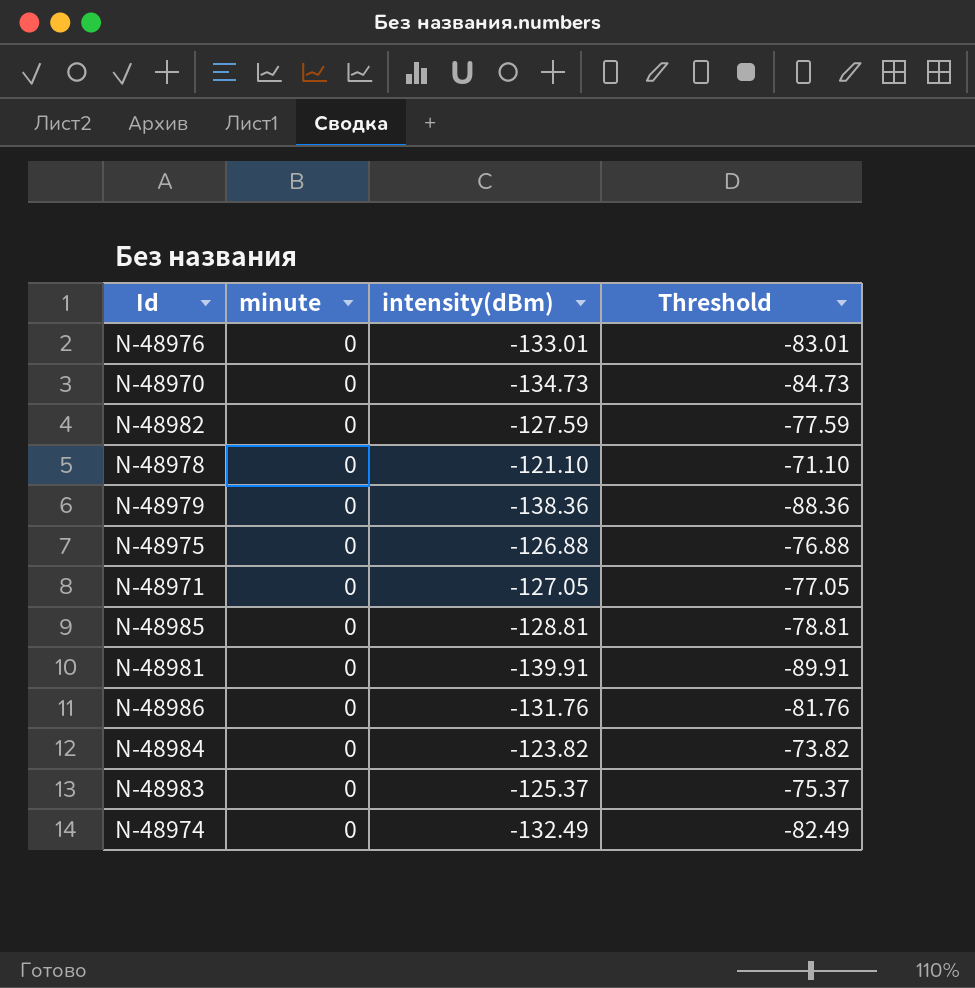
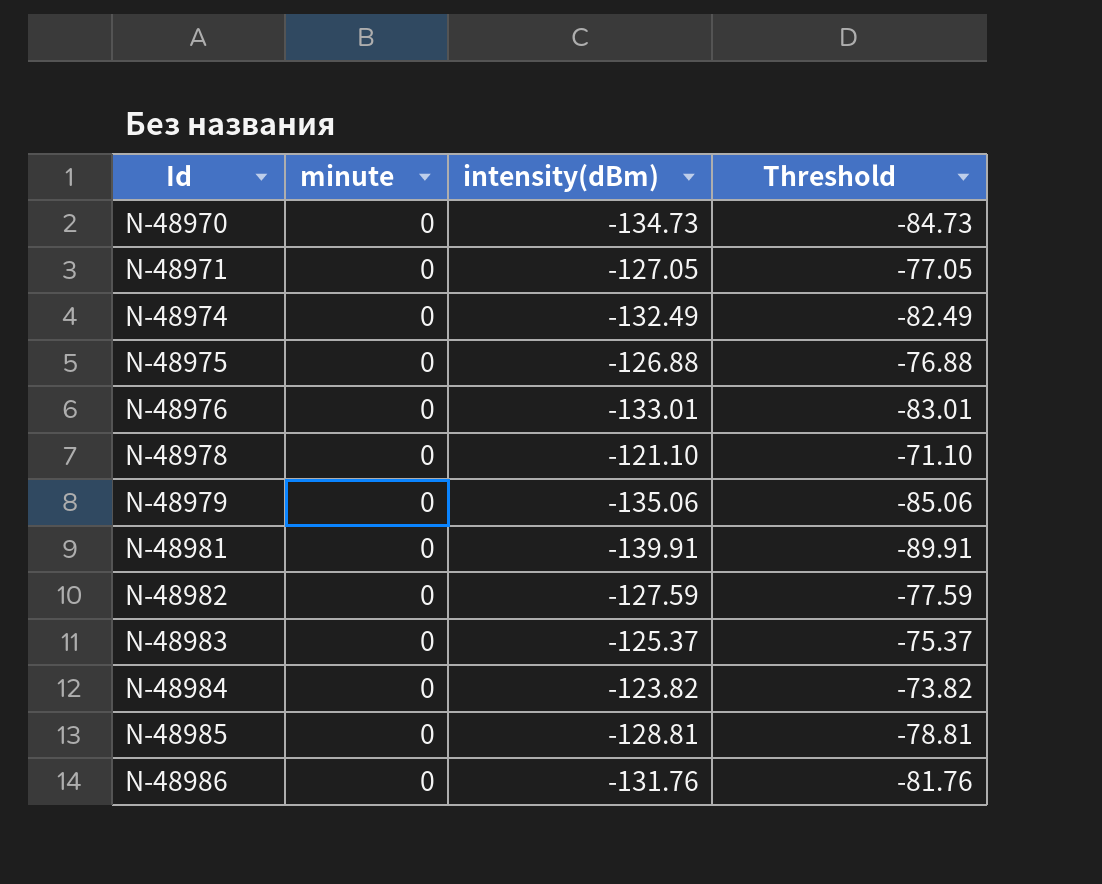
row order: none -> Id ascending
N-48979 | intensity(dBm): -138.36 -> -135.06
N-48979 | Threshold: -88.36 -> -85.06

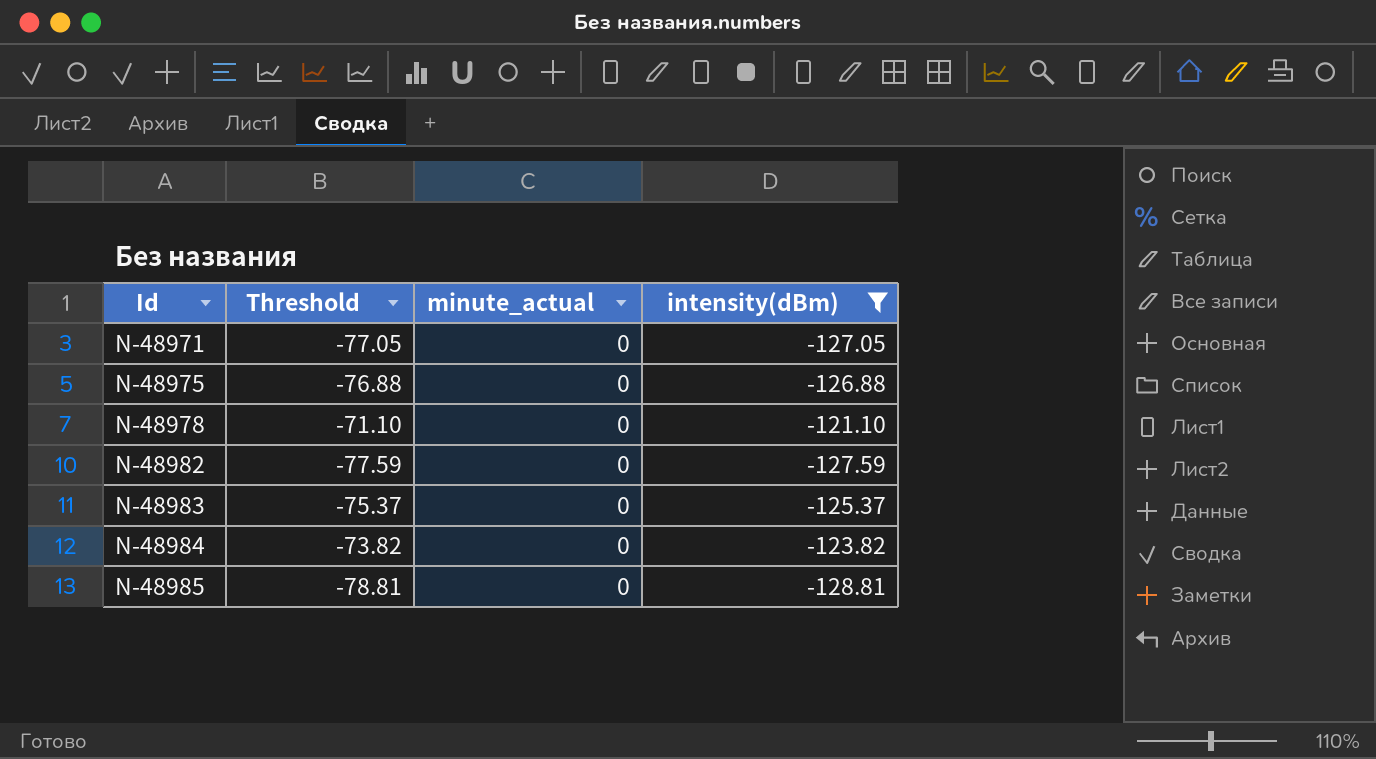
filter: none -> intensity(dBm) >= -128.81
column Threshold | position: 4 -> 2
column name: minute -> minute_actual

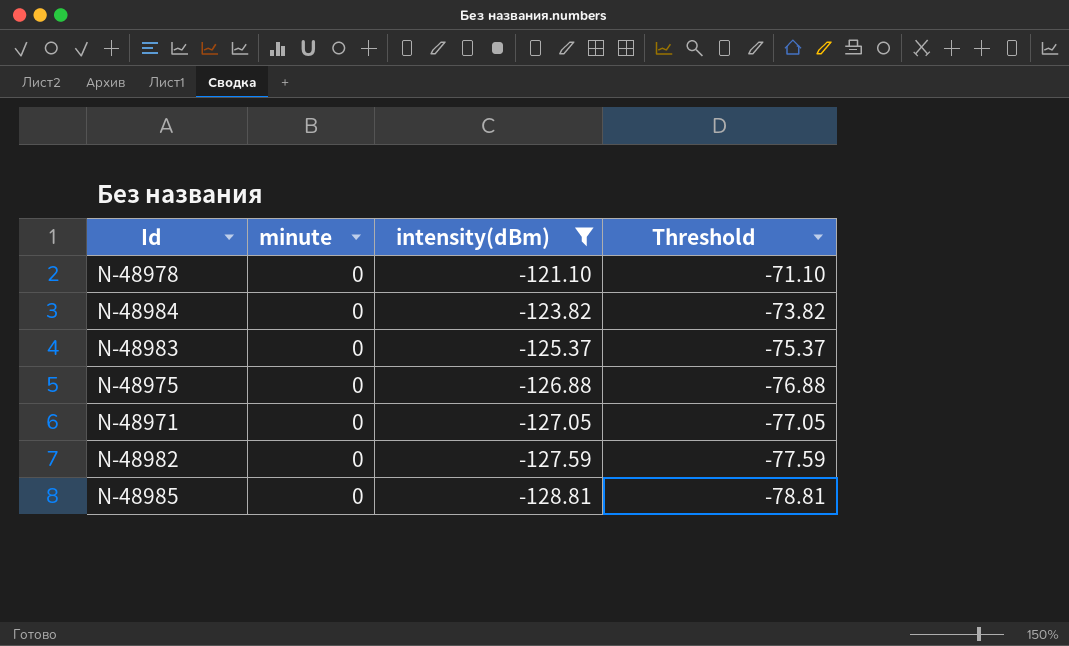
row order: Id ascending -> intensity(dBm) descending
column name: minute_actual -> minute
column Threshold | position: 2 -> 4

